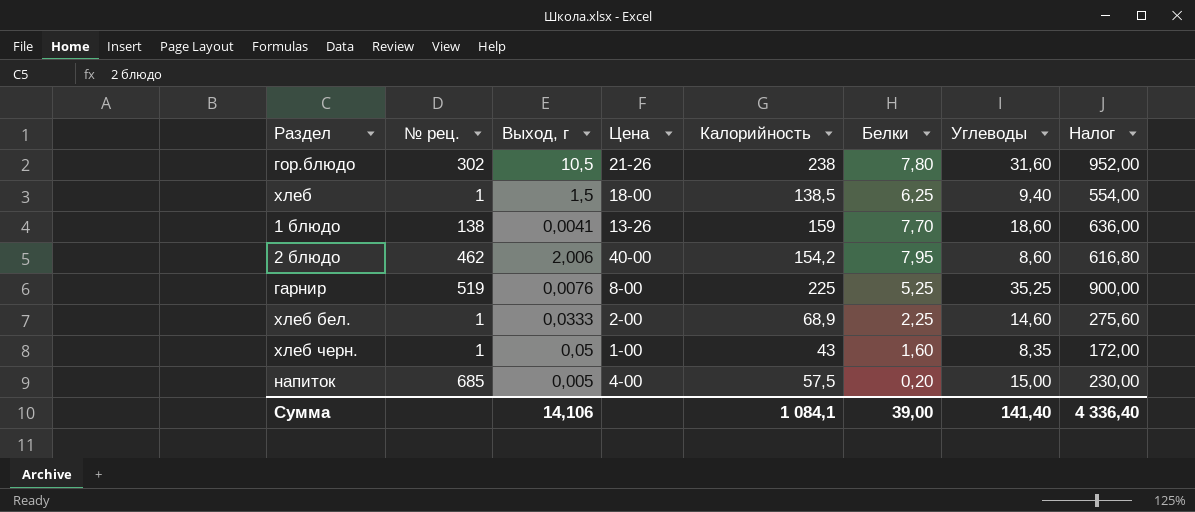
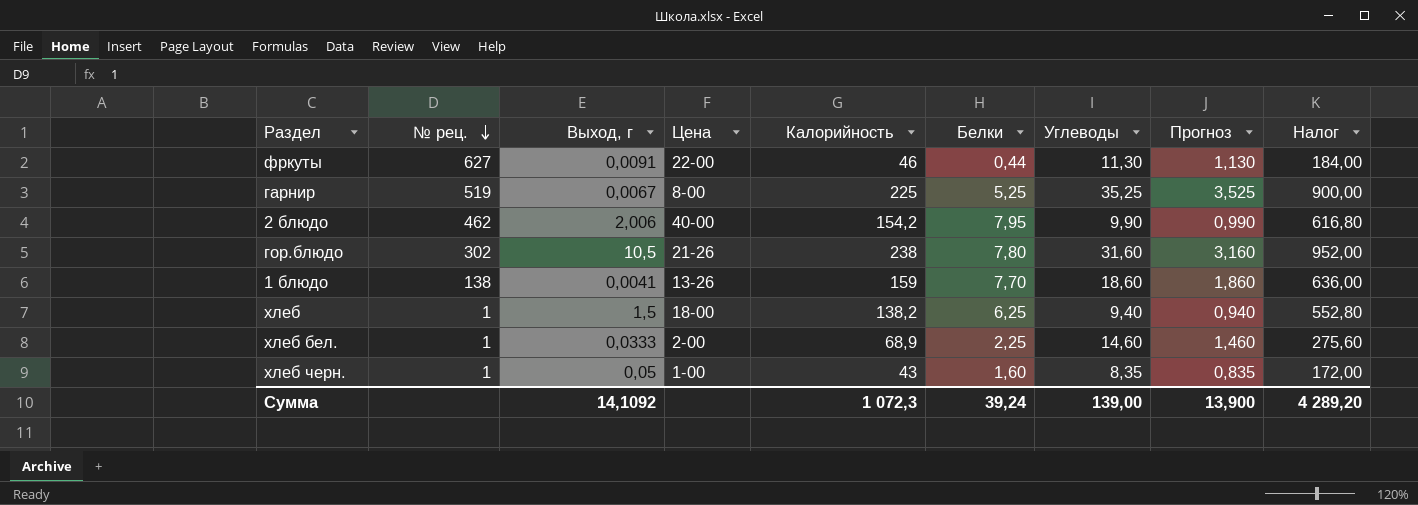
row order: none -> № рец. descending
column Прогноз | formula: none -> [Углеводы] * 0,1
row напиток: 685 | 0,005 | 4-00 | 57,5 | 0,20 | 15,00 | 230,00 -> none
row фркуты: none -> 627 | 0,0091 | 22-00 | 46 | 0,44 | 11,30 | 1,130 | 184,00
гарнир | Выход, г: 0,0076 -> 0,0067
2 блюдо | Углеводы: 8,60 -> 9,90
хлеб | Калорийность: 138,5 -> 138,2
хлеб | Налог: 554,00 -> 552,80
Сумма | Выход, г: 14,106 -> 14,1092
Сумма | Калорийность: 1 084,1 -> 1 072,3
Сумма | Белки: 39,00 -> 39,24
Сумма | Углеводы: 141,40 -> 139,00
Сумма | Налог: 4 336,40 -> 4 289,20

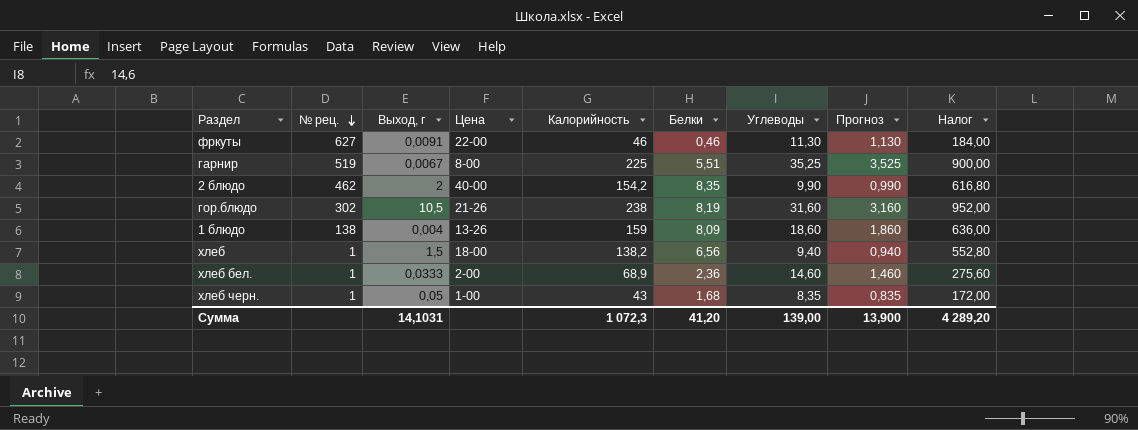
фркуты | Белки: 0,44 -> 0,46
гарнир | Белки: 5,25 -> 5,51
2 блюдо | Выход, г: 2,006 -> 2
2 блюдо | Белки: 7,95 -> 8,35
гор.блюдо | Белки: 7,80 -> 8,19
1 блюдо | Выход, г: 0,0041 -> 0,004
1 блюдо | Белки: 7,70 -> 8,09
хлеб | Белки: 6,25 -> 6,56
хлеб бел. | Белки: 2,25 -> 2,36
хлеб черн. | Белки: 1,60 -> 1,68
Сумма | Выход, г: 14,1092 -> 14,1031
Сумма | Белки: 39,24 -> 41,20

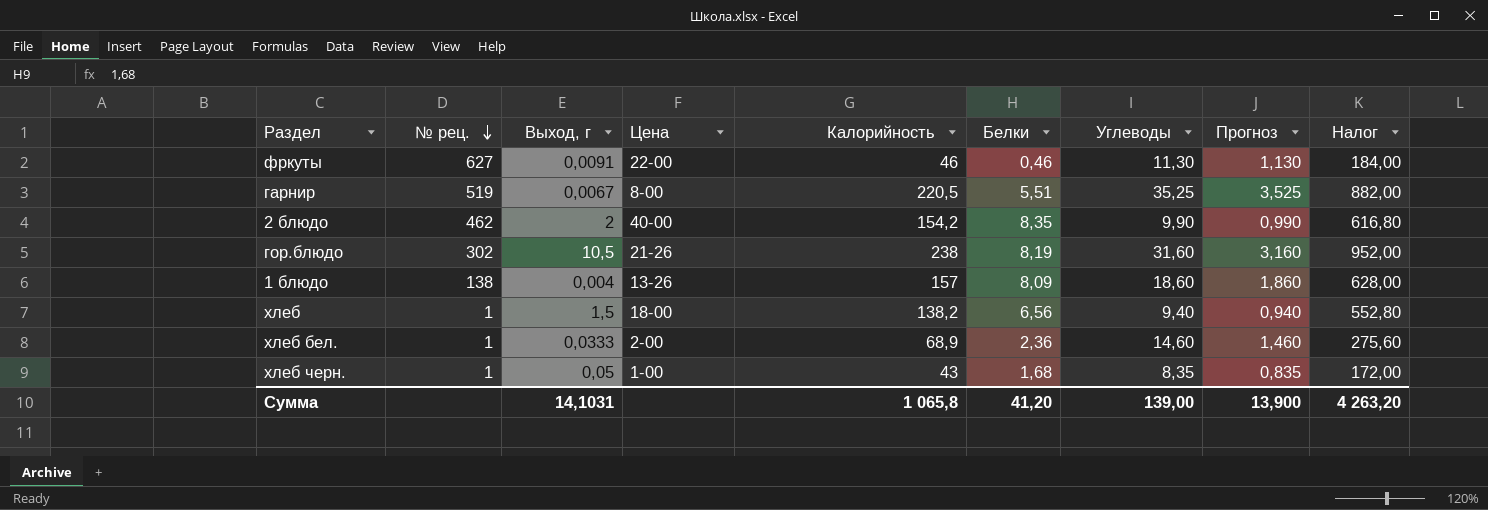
гарнир | Калорийность: 225 -> 220,5
гарнир | Налог: 900,00 -> 882,00
1 блюдо | Калорийность: 159 -> 157
1 блюдо | Налог: 636,00 -> 628,00
Сумма | Калорийность: 1 072,3 -> 1 065,8
Сумма | Налог: 4 289,20 -> 4 263,20

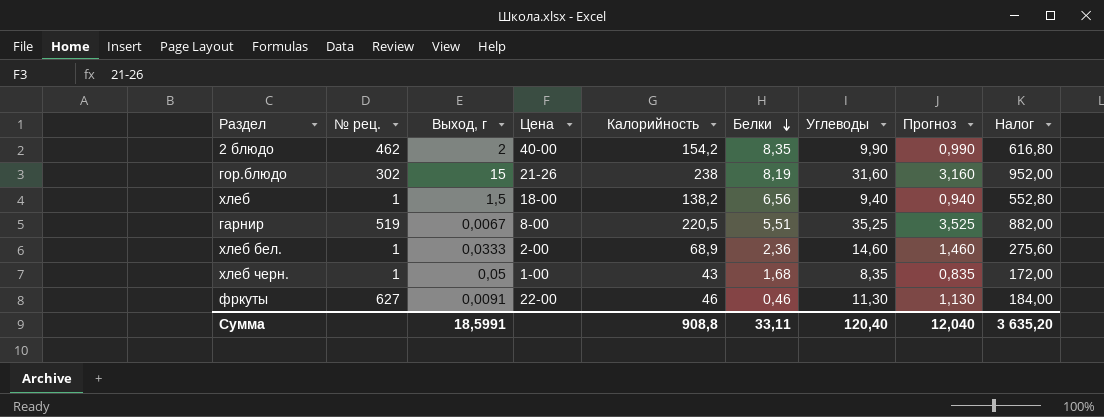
row order: № рец. descending -> Белки descending
row 1 блюдо: 138 | 0,004 | 13-26 | 157 | 8,09 | 18,60 | 1,860 | 628,00 -> none
гор.блюдо | Выход, г: 10,5 -> 15
Сумма | Выход, г: 14,1031 -> 18,5991
Сумма | Калорийность: 1 065,8 -> 908,8
Сумма | Белки: 41,20 -> 33,11
Сумма | Углеводы: 139,00 -> 120,40
Сумма | Прогноз: 13,900 -> 12,040
Сумма | Налог: 4 263,20 -> 3 635,20

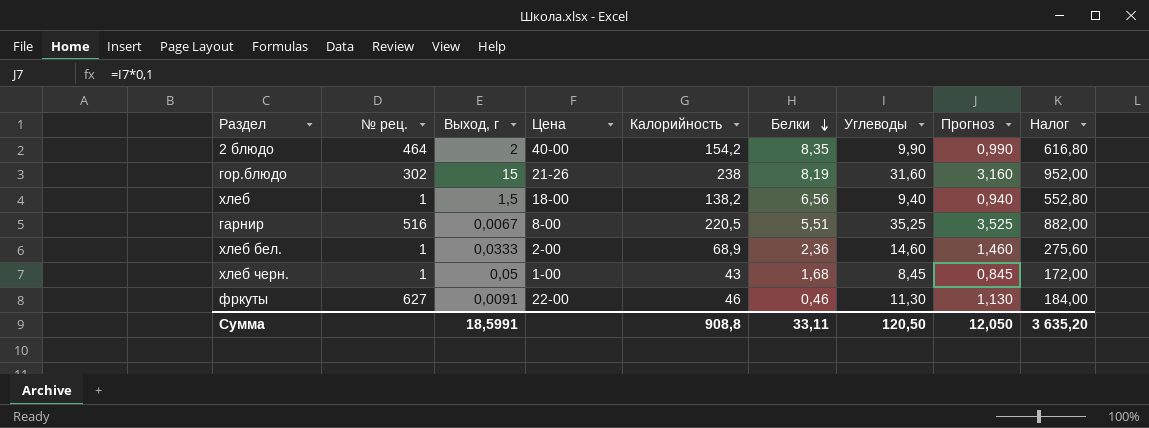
2 блюдо | № рец.: 462 -> 464
гарнир | № рец.: 519 -> 516
хлеб черн. | Углеводы: 8,35 -> 8,45
хлеб черн. | Прогноз: 0,835 -> 0,845
Сумма | Углеводы: 120,40 -> 120,50
Сумма | Прогноз: 12,040 -> 12,050

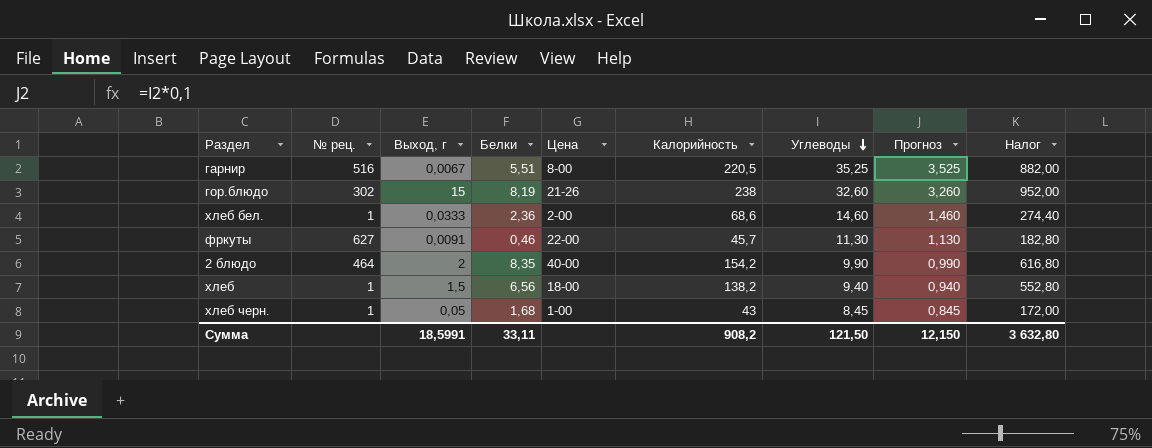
row order: Белки descending -> Углеводы descending
column Белки | position: 6 -> 4
гор.блюдо | Углеводы: 31,60 -> 32,60
гор.блюдо | Прогноз: 3,160 -> 3,260
хлеб бел. | Калорийность: 68,9 -> 68,6
хлеб бел. | Налог: 275,60 -> 274,40
фркуты | Калорийность: 46 -> 45,7
фркуты | Налог: 184,00 -> 182,80
Сумма | Калорийность: 908,8 -> 908,2
Сумма | Углеводы: 120,50 -> 121,50
Сумма | Прогноз: 12,050 -> 12,150
Сумма | Налог: 3 635,20 -> 3 632,80

